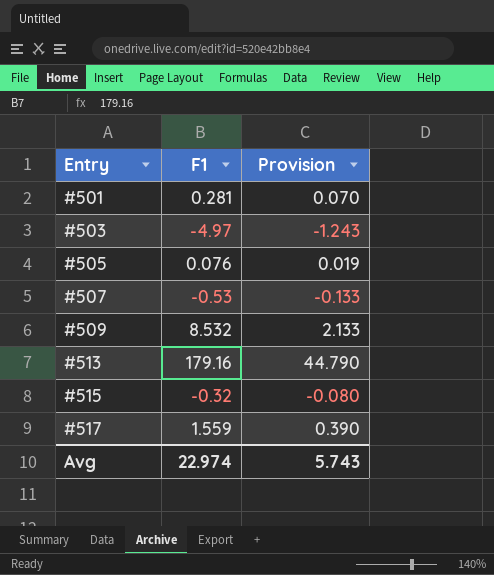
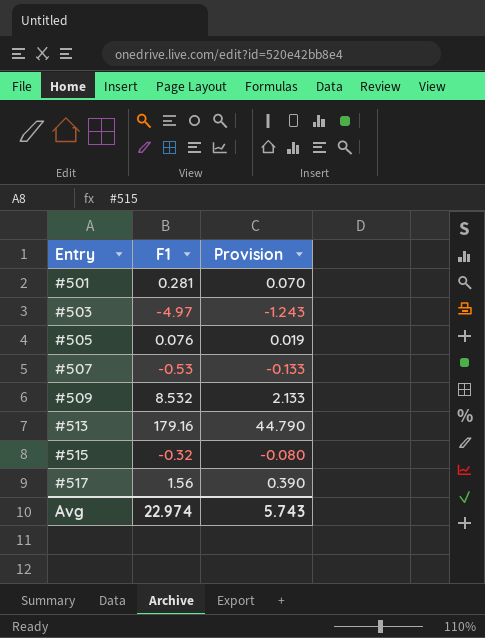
#517 | F1: 1.559 -> 1.56

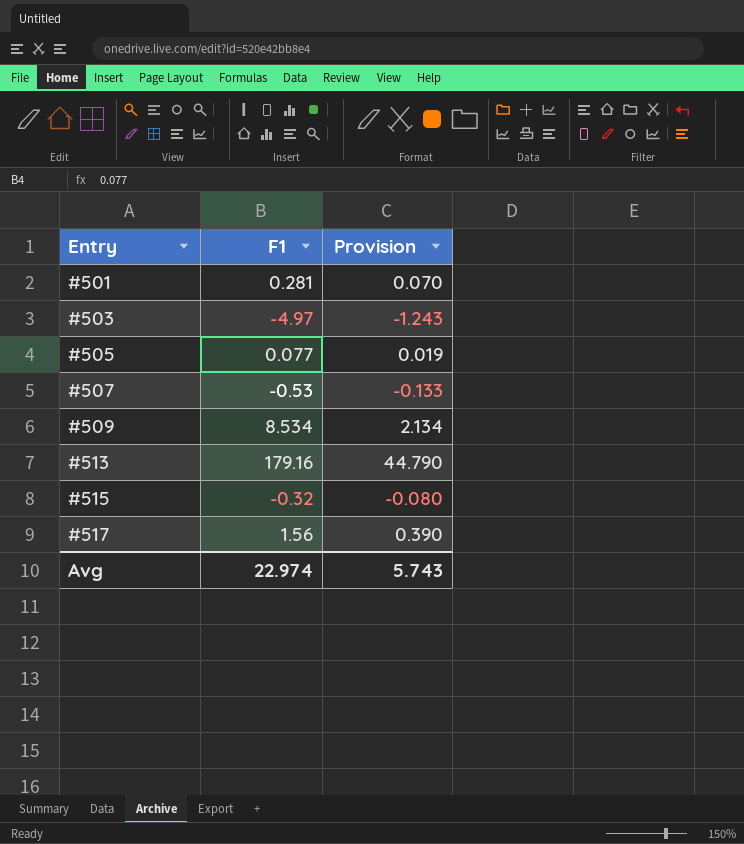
#505 | F1: 0.076 -> 0.077
#509 | F1: 8.532 -> 8.534
#509 | Provision: 2.133 -> 2.134

